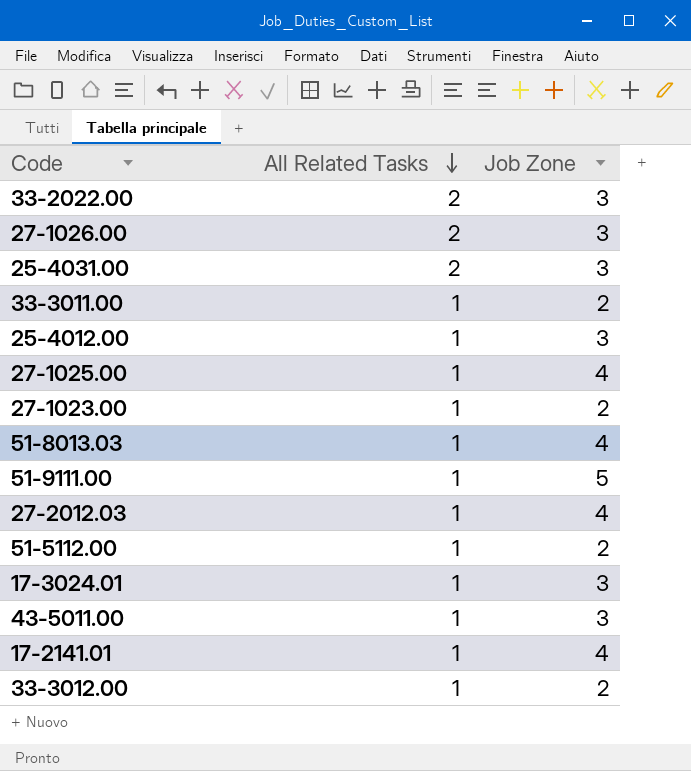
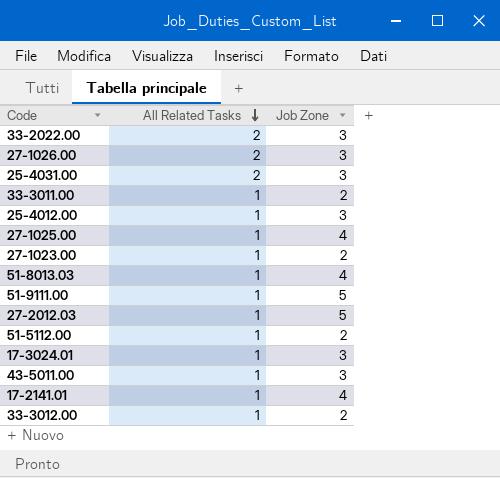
27-2012.03 | Job Zone: 4 -> 5

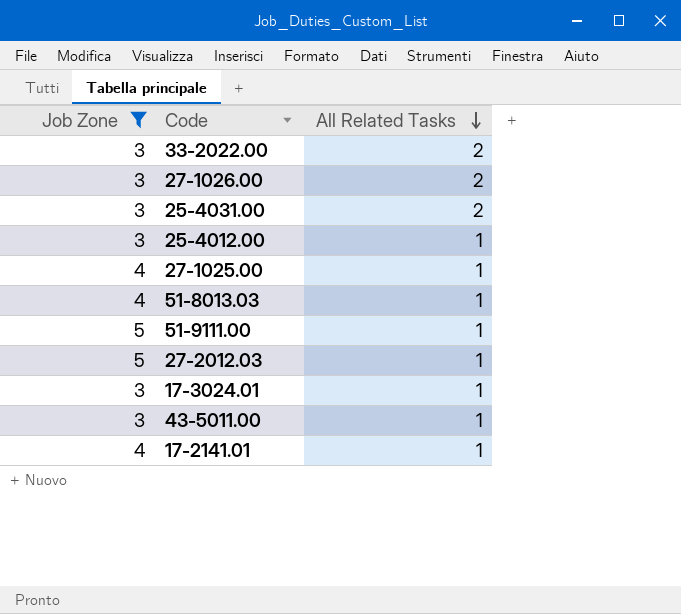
filter: none -> Job Zone != 2
column Job Zone | position: 3 -> 1

